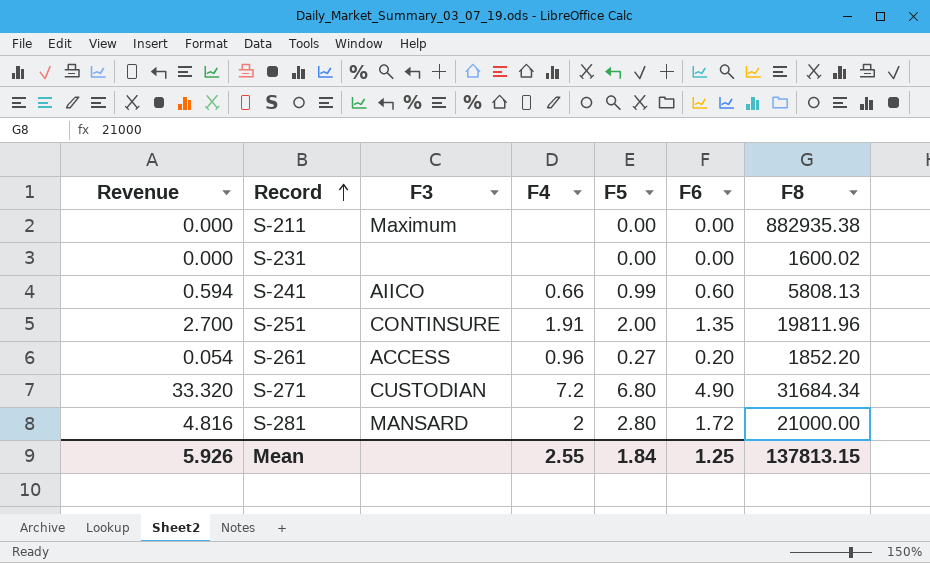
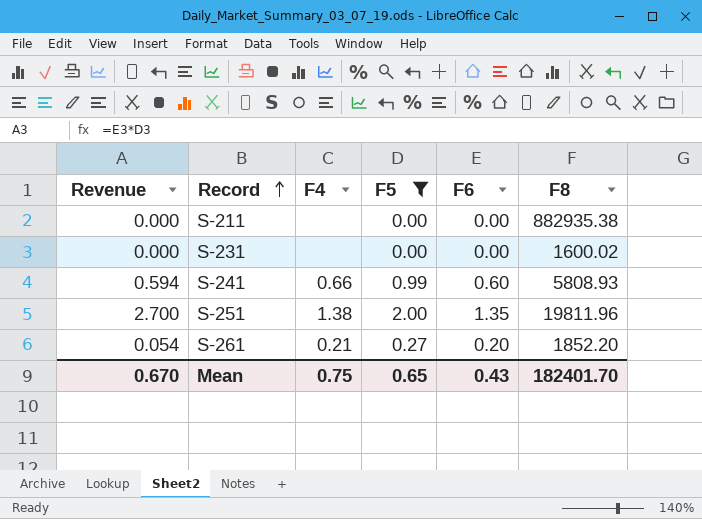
filter: none -> F5 <= 2.00
column F3 | position: 3 -> none
S-241 | F8: 5808.13 -> 5808.93
S-251 | F4: 1.91 -> 1.38
S-261 | F4: 0.96 -> 0.21
Mean | Revenue: 5.926 -> 0.670
Mean | F4: 2.55 -> 0.75
Mean | F5: 1.84 -> 0.65
Mean | F6: 1.25 -> 0.43
Mean | F8: 137813.15 -> 182401.70

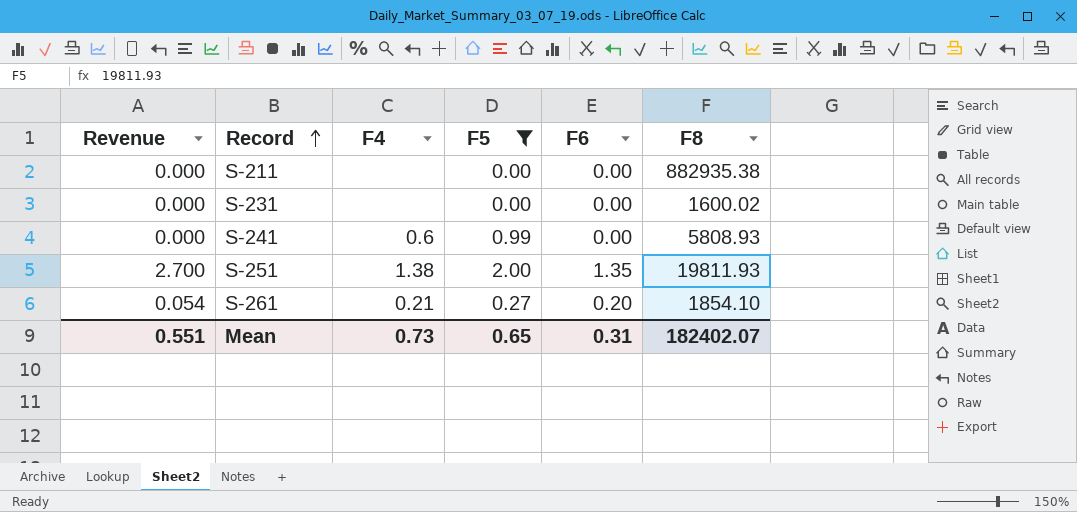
S-241 | Revenue: 0.594 -> 0.000
S-241 | F4: 0.66 -> 0.6
S-241 | F6: 0.60 -> 0.00
S-251 | F8: 19811.96 -> 19811.93
S-261 | F8: 1852.20 -> 1854.10
Mean | Revenue: 0.670 -> 0.551
Mean | F4: 0.75 -> 0.73
Mean | F6: 0.43 -> 0.31
Mean | F8: 182401.70 -> 182402.07

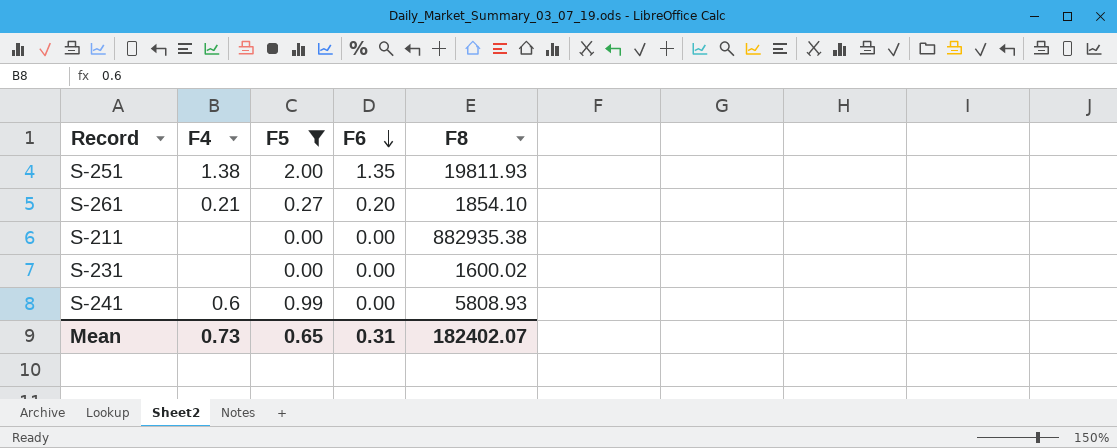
row order: Record ascending -> F6 descending
column Revenue | formula: [F5] * [F6] -> none

